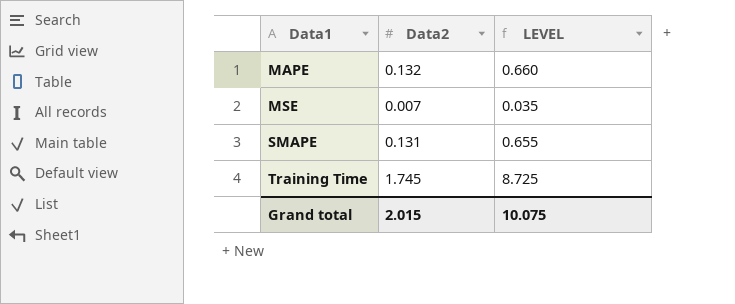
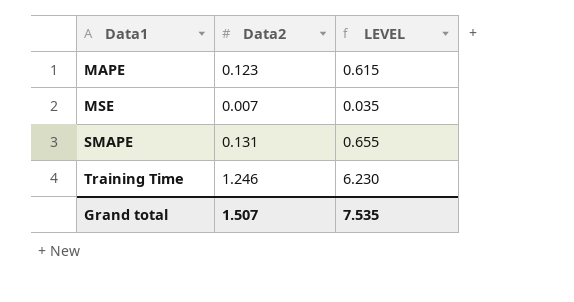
MAPE | Data2: 0.132 -> 0.123
MAPE | LEVEL: 0.660 -> 0.615
Training Time | Data2: 1.745 -> 1.246
Training Time | LEVEL: 8.725 -> 6.230
Grand total | Data2: 2.015 -> 1.507
Grand total | LEVEL: 10.075 -> 7.535

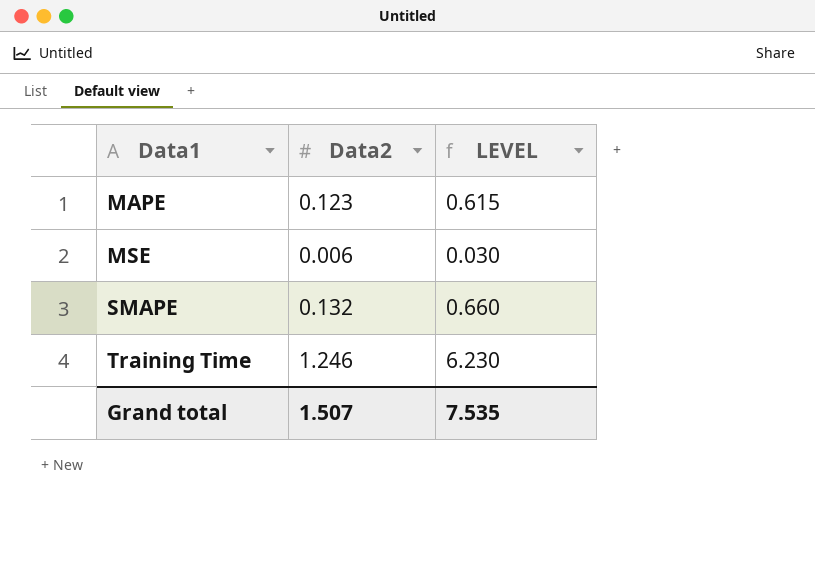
MSE | Data2: 0.007 -> 0.006
MSE | LEVEL: 0.035 -> 0.030
SMAPE | Data2: 0.131 -> 0.132
SMAPE | LEVEL: 0.655 -> 0.660

